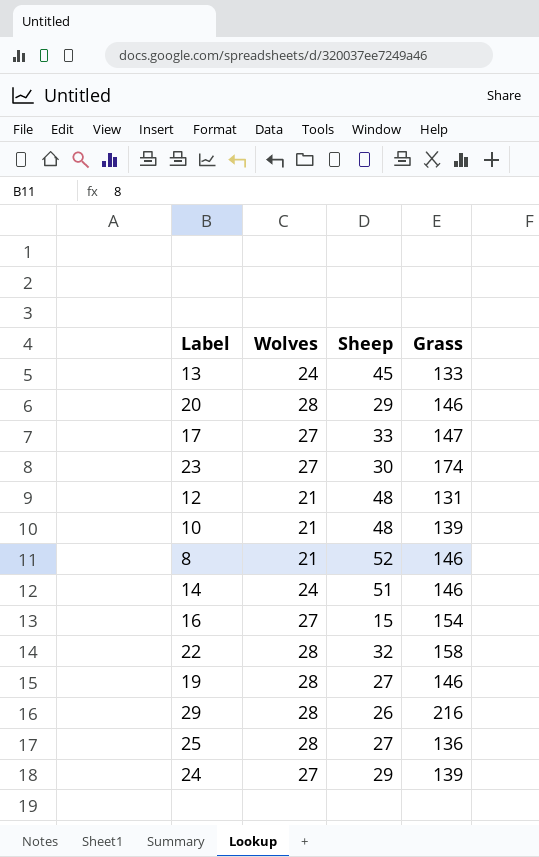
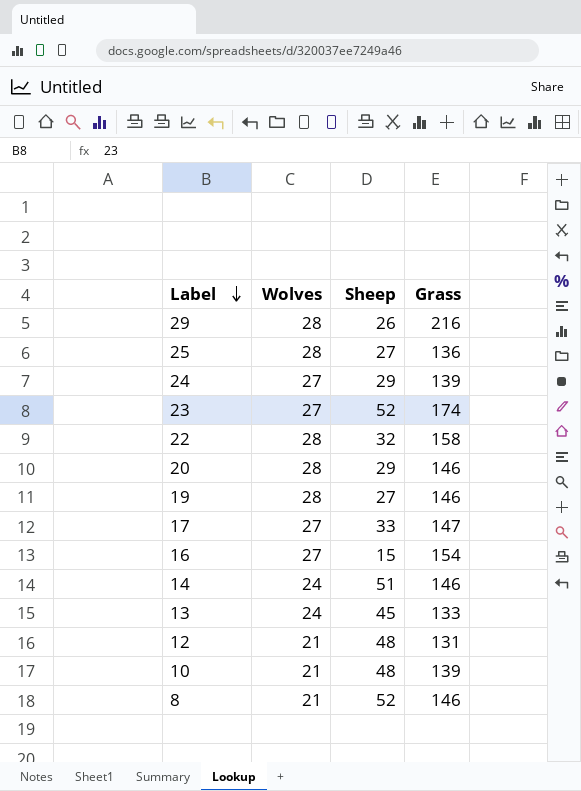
row order: none -> Label descending
23 | Sheep: 30 -> 52

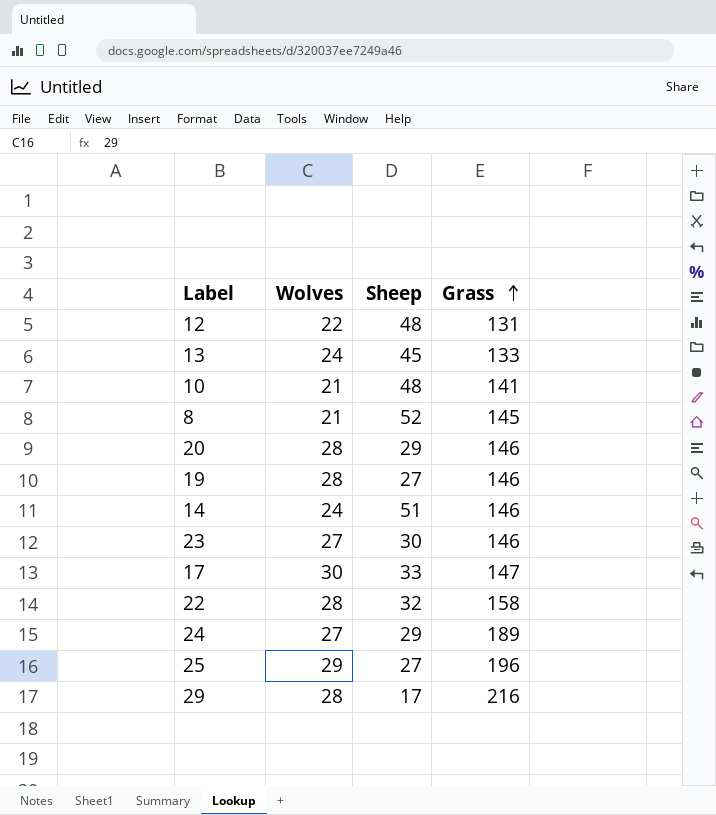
row order: Label descending -> Grass ascending
row 16: 27 | 15 | 154 -> none
12 | Wolves: 21 -> 22
10 | Grass: 139 -> 141
8 | Grass: 146 -> 145
23 | Sheep: 52 -> 30
23 | Grass: 174 -> 146
17 | Wolves: 27 -> 30
24 | Grass: 139 -> 189
25 | Wolves: 28 -> 29
25 | Grass: 136 -> 196
29 | Sheep: 26 -> 17

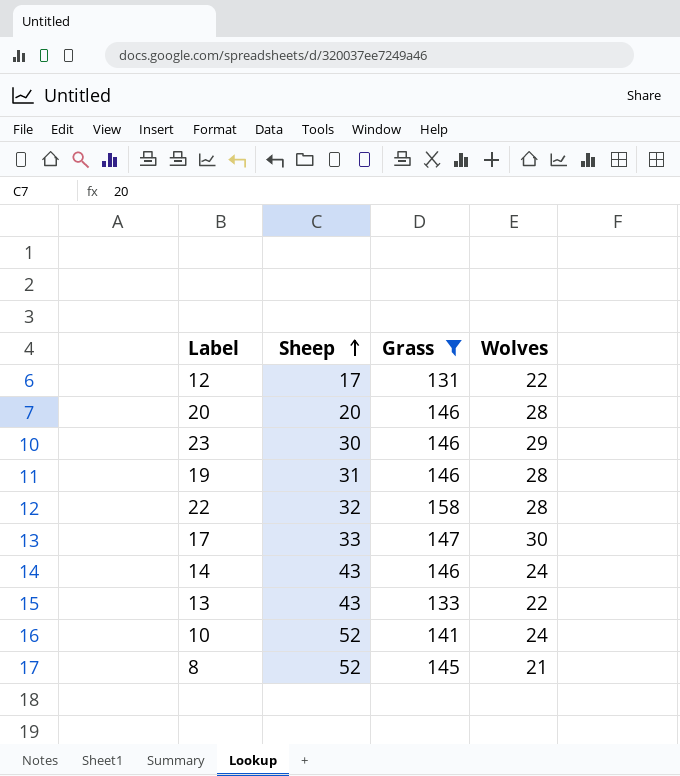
filter: none -> Grass <= 158
row order: Grass ascending -> Sheep ascending
column Wolves | position: 2 -> 4
12 | Sheep: 48 -> 17
20 | Sheep: 29 -> 20
23 | Wolves: 27 -> 29
19 | Sheep: 27 -> 31
14 | Sheep: 51 -> 43
13 | Sheep: 45 -> 43
13 | Wolves: 24 -> 22
10 | Sheep: 48 -> 52
10 | Wolves: 21 -> 24

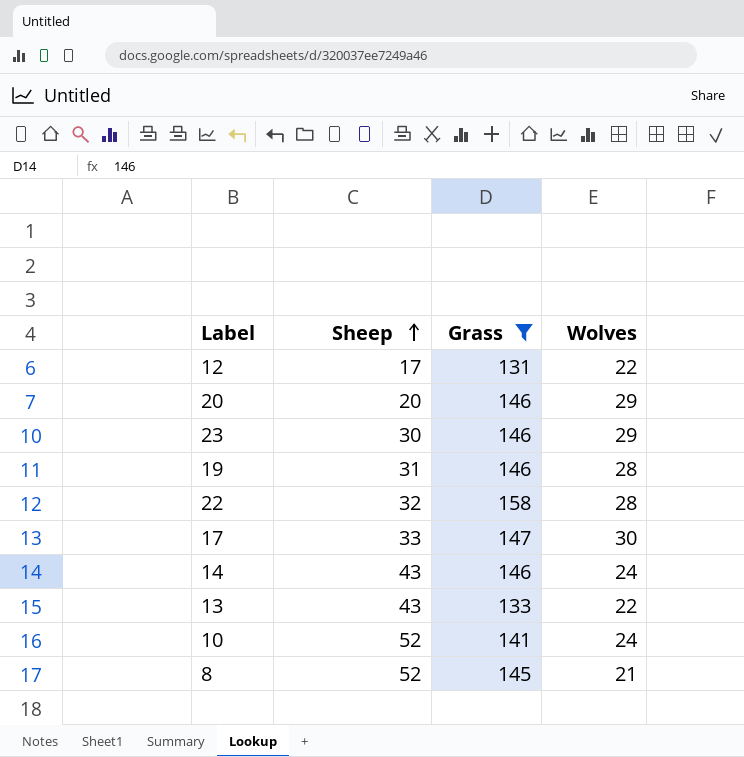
20 | Wolves: 28 -> 29

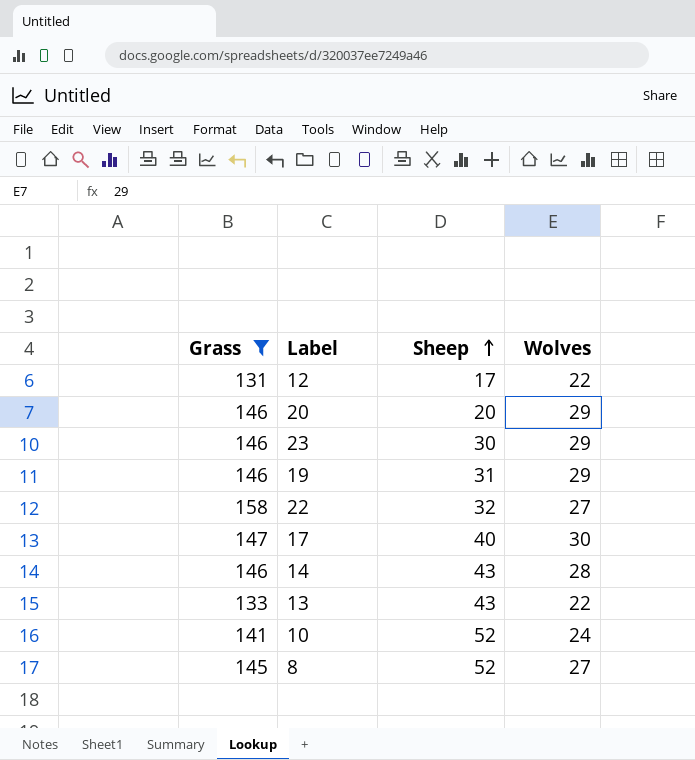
column Grass | position: 3 -> 1
19 | Wolves: 28 -> 29
22 | Wolves: 28 -> 27
17 | Sheep: 33 -> 40
14 | Wolves: 24 -> 28
8 | Wolves: 21 -> 27

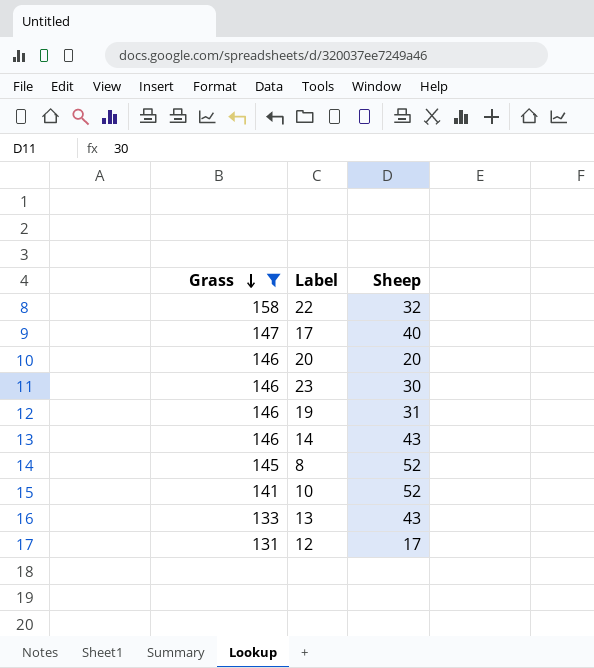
row order: Sheep ascending -> Grass descending
column Wolves | position: 4 -> none

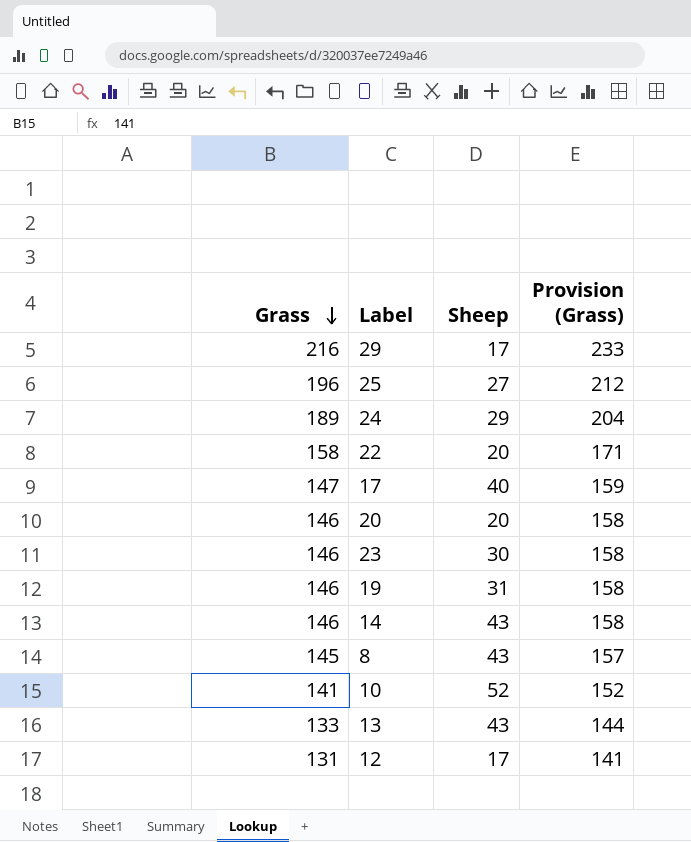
filter: Grass <= 158 -> none
column Provision (Grass) | formula: none -> [Grass] * 1.08
22 | Sheep: 32 -> 20
8 | Sheep: 52 -> 43

